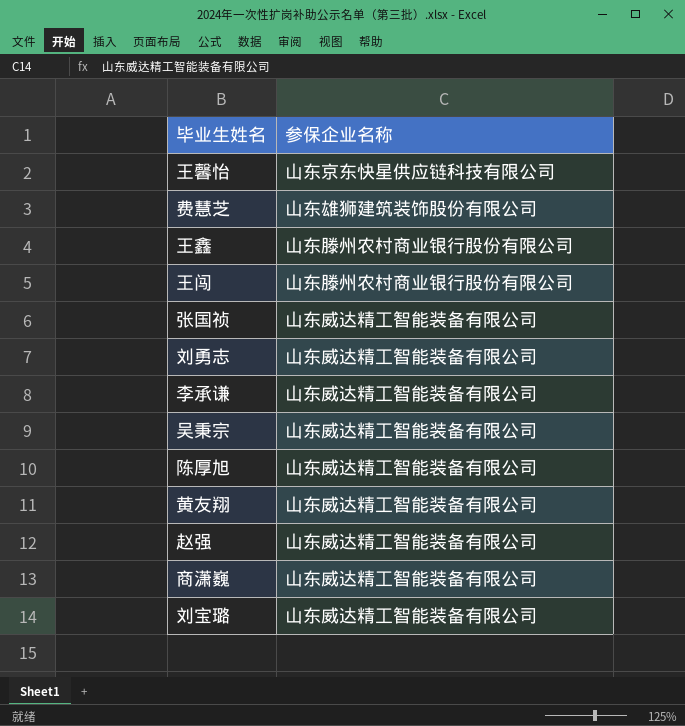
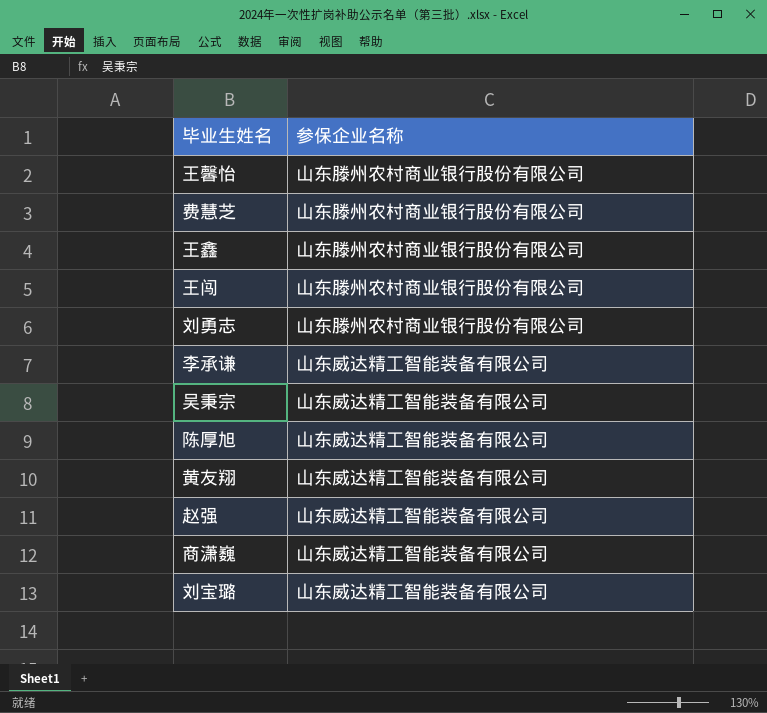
row 张国祯: 山东威达精工智能装备有限公司 -> none
王馨怡 | 参保企业名称: 山东京东快星供应链科技有限公司 -> 山东滕州农村商业银行股份有限公司
费慧芝 | 参保企业名称: 山东雄狮建筑装饰股份有限公司 -> 山东滕州农村商业银行股份有限公司
刘勇志 | 参保企业名称: 山东威达精工智能装备有限公司 -> 山东滕州农村商业银行股份有限公司

